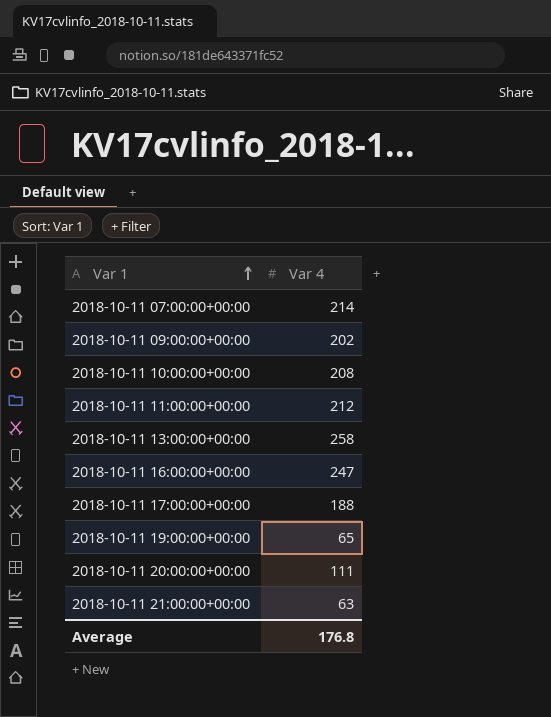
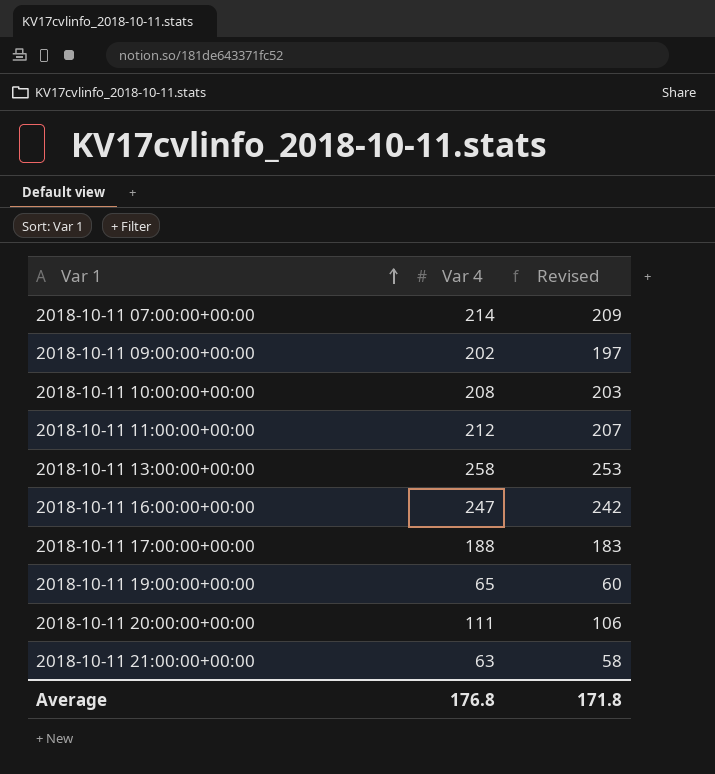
column Revised | formula: none -> [Var 4] - 5

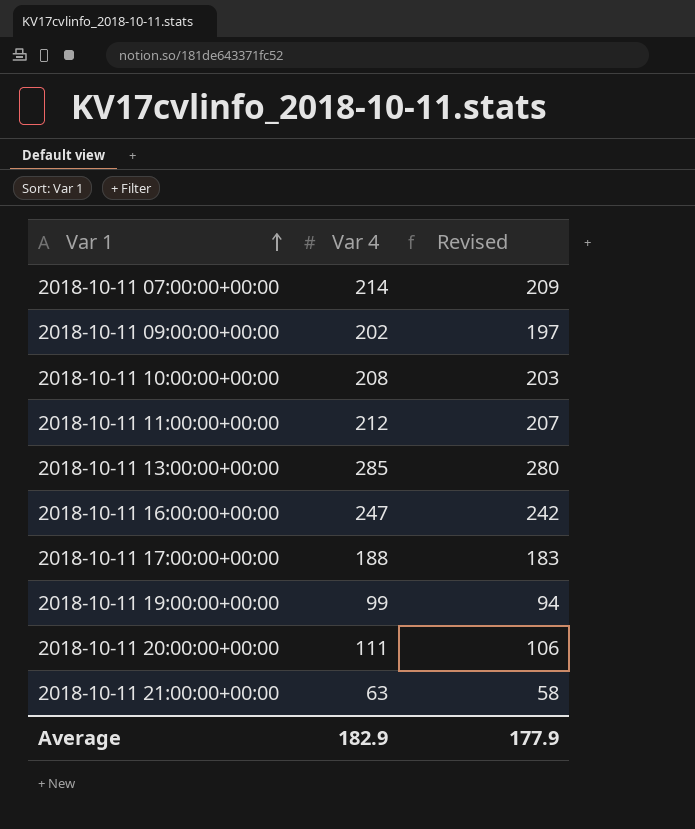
2018-10-11 13:00:00+00:00 | Var 4: 258 -> 285
2018-10-11 13:00:00+00:00 | Revised: 253 -> 280
2018-10-11 19:00:00+00:00 | Var 4: 65 -> 99
2018-10-11 19:00:00+00:00 | Revised: 60 -> 94
Average | Var 4: 176.8 -> 182.9
Average | Revised: 171.8 -> 177.9

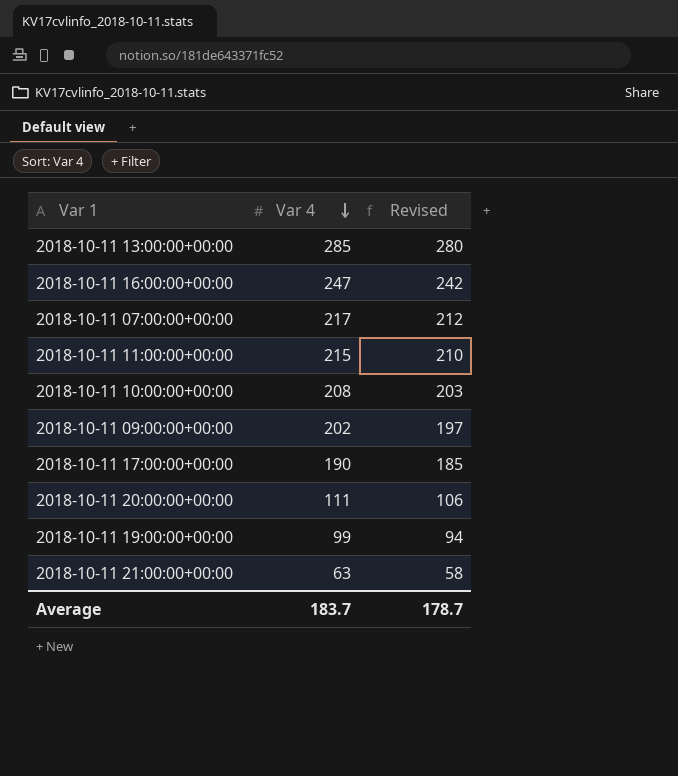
row order: Var 1 ascending -> Var 4 descending
2018-10-11 07:00:00+00:00 | Var 4: 214 -> 217
2018-10-11 07:00:00+00:00 | Revised: 209 -> 212
2018-10-11 11:00:00+00:00 | Var 4: 212 -> 215
2018-10-11 11:00:00+00:00 | Revised: 207 -> 210
2018-10-11 17:00:00+00:00 | Var 4: 188 -> 190
2018-10-11 17:00:00+00:00 | Revised: 183 -> 185
Average | Var 4: 182.9 -> 183.7
Average | Revised: 177.9 -> 178.7

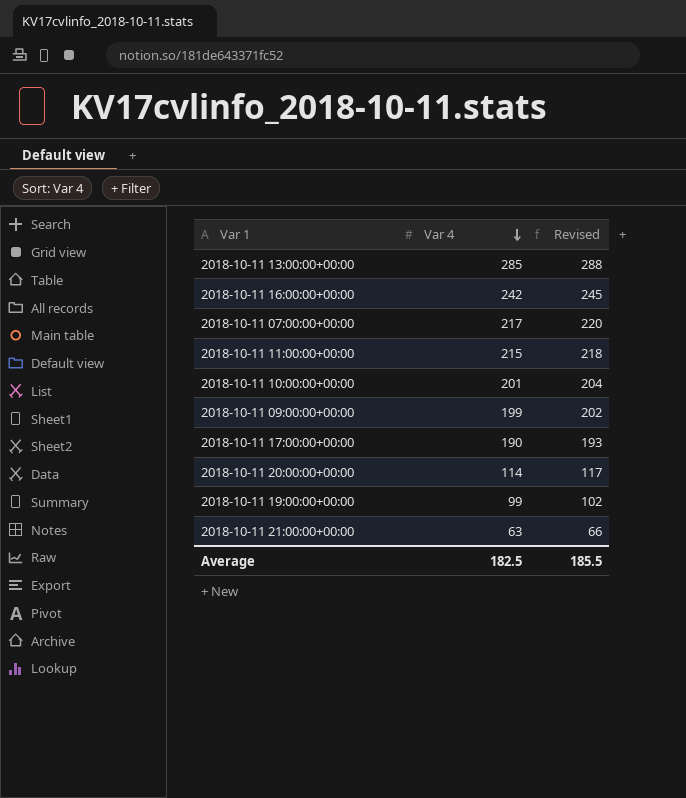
column Revised | formula: [Var 4] - 5 -> [Var 4] + 3
2018-10-11 16:00:00+00:00 | Var 4: 247 -> 242
2018-10-11 10:00:00+00:00 | Var 4: 208 -> 201
2018-10-11 09:00:00+00:00 | Var 4: 202 -> 199
2018-10-11 20:00:00+00:00 | Var 4: 111 -> 114
Average | Var 4: 183.7 -> 182.5
Average | Revised: 178.7 -> 185.5

